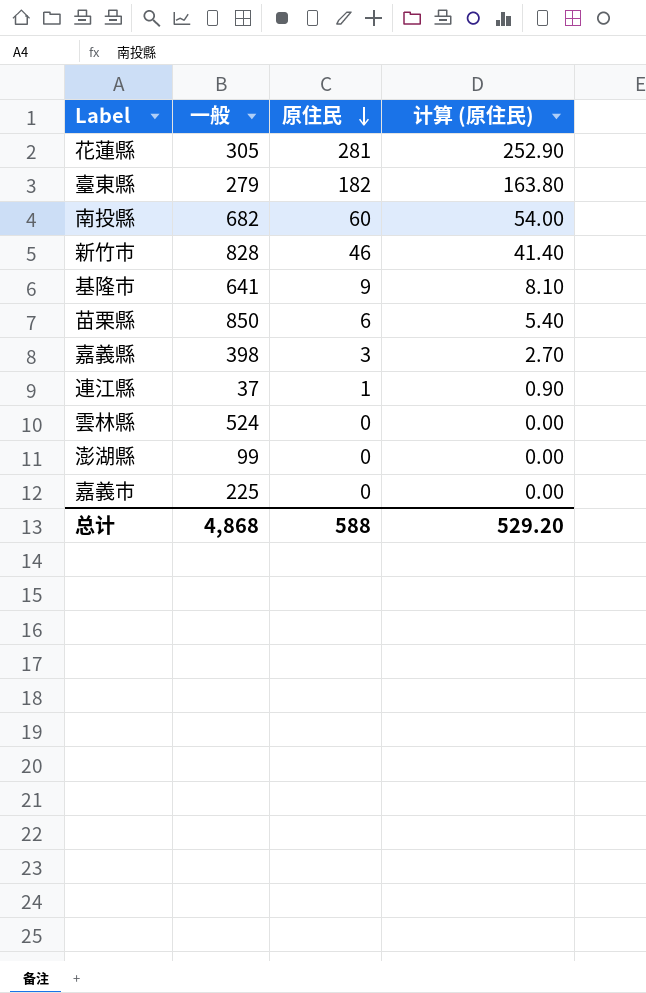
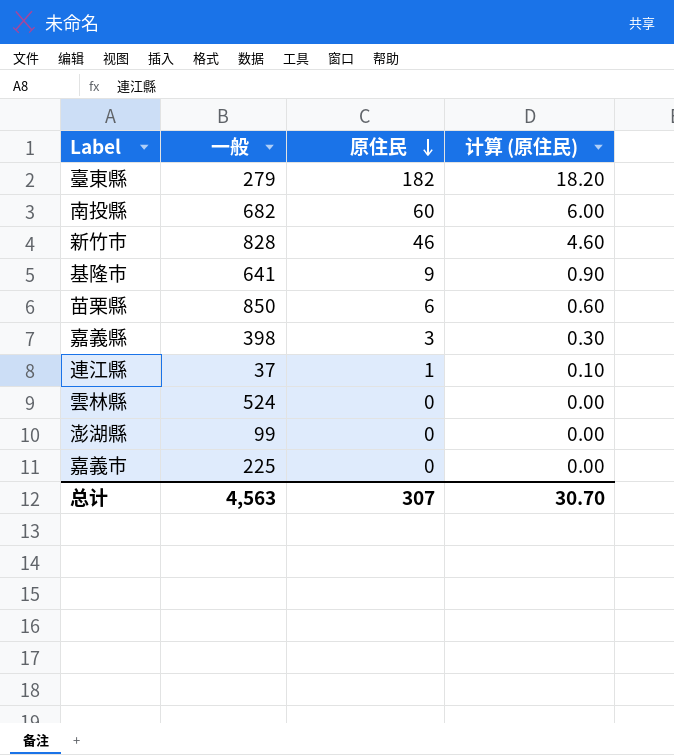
column 计算 (原住民) | formula: [原住民] * 0.9 -> [原住民] * 0.1
row 花蓮縣: 305 | 281 | 252.90 -> none
总计 | 一般: 4,868 -> 4,563
总计 | 原住民: 588 -> 307
总计 | 计算 (原住民): 529.20 -> 30.70

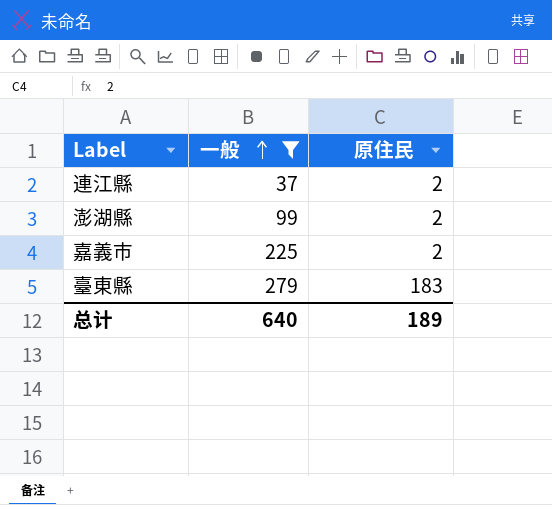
filter: none -> 一般 <= 279
row order: 原住民 descending -> 一般 ascending
column 计算 (原住民) | formula: [原住民] * 0.1 -> none
連江縣 | 原住民: 1 -> 2
澎湖縣 | 原住民: 0 -> 2
嘉義市 | 原住民: 0 -> 2
臺東縣 | 原住民: 182 -> 183
总计 | 一般: 4,563 -> 640
总计 | 原住民: 307 -> 189

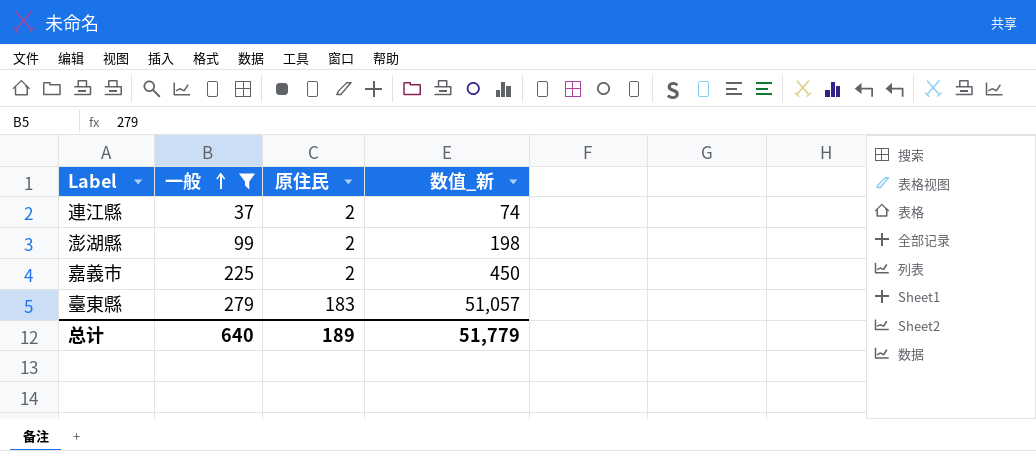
column 数值_新 | formula: none -> [一般] * [原住民]

